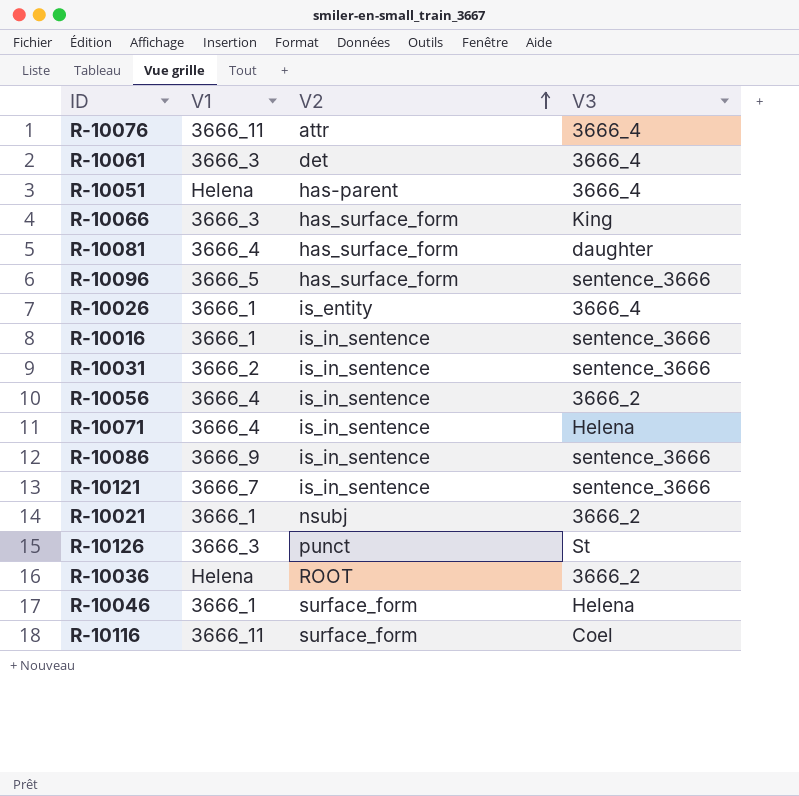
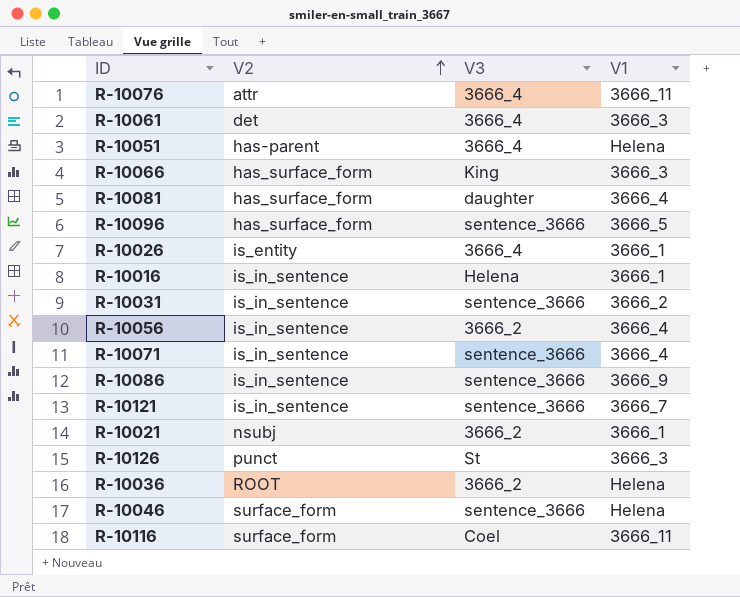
column V1 | position: 2 -> 4
R-10016 | V3: sentence_3666 -> Helena
R-10071 | V3: Helena -> sentence_3666
R-10046 | V3: Helena -> sentence_3666
R-10046 | V1: 3666_1 -> Helena

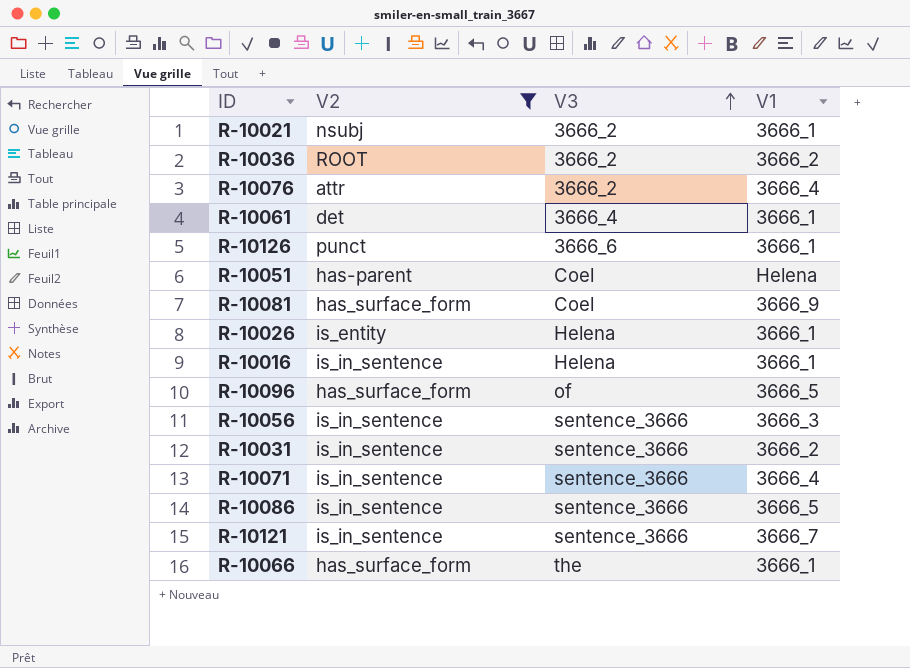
filter: none -> V2 != surface_form
row order: V2 ascending -> V3 ascending
R-10036 | V1: Helena -> 3666_2
R-10076 | V3: 3666_4 -> 3666_2
R-10076 | V1: 3666_11 -> 3666_4
R-10061 | V1: 3666_3 -> 3666_1
R-10126 | V3: St -> 3666_6
R-10126 | V1: 3666_3 -> 3666_1
R-10051 | V3: 3666_4 -> Coel
R-10081 | V3: daughter -> Coel
R-10081 | V1: 3666_4 -> 3666_9
R-10026 | V3: 3666_4 -> Helena
R-10096 | V3: sentence_3666 -> of
R-10056 | V3: 3666_2 -> sentence_3666
R-10056 | V1: 3666_4 -> 3666_3
R-10086 | V1: 3666_9 -> 3666_5
R-10066 | V3: King -> the
R-10066 | V1: 3666_3 -> 3666_1

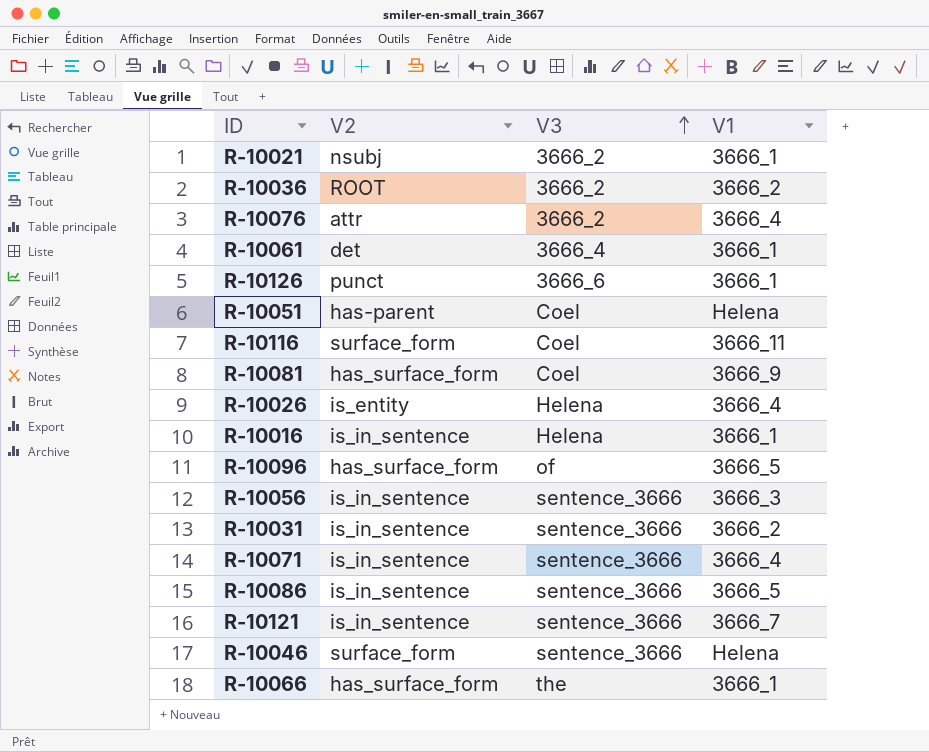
filter: V2 != surface_form -> none
R-10026 | V1: 3666_1 -> 3666_4

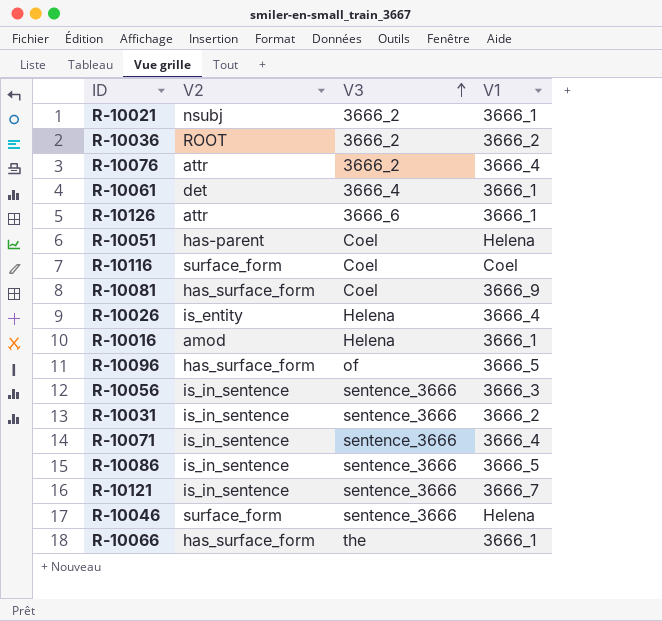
R-10126 | V2: punct -> attr
R-10116 | V1: 3666_11 -> Coel
R-10016 | V2: is_in_sentence -> amod

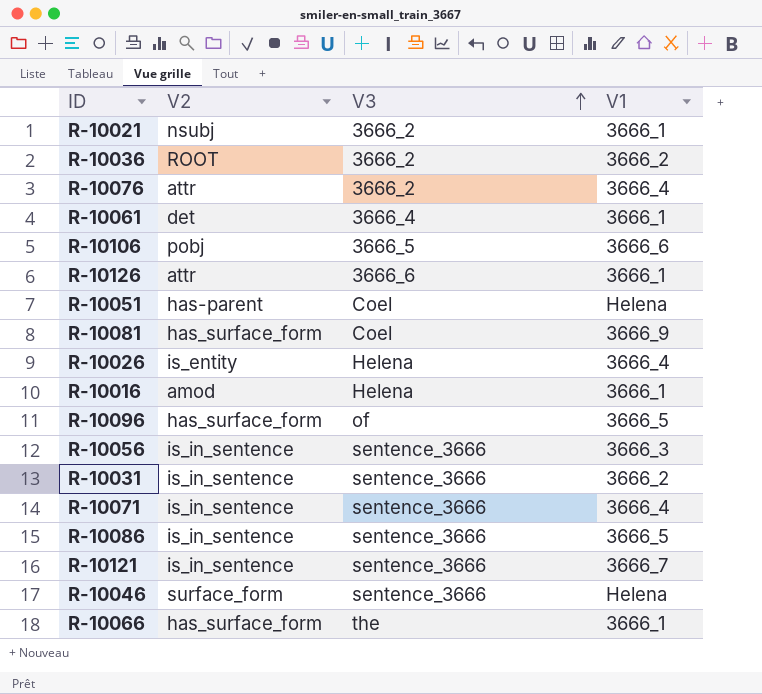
row R-10116: surface_form | Coel | Coel -> none
row R-10106: none -> pobj | 3666_5 | 3666_6

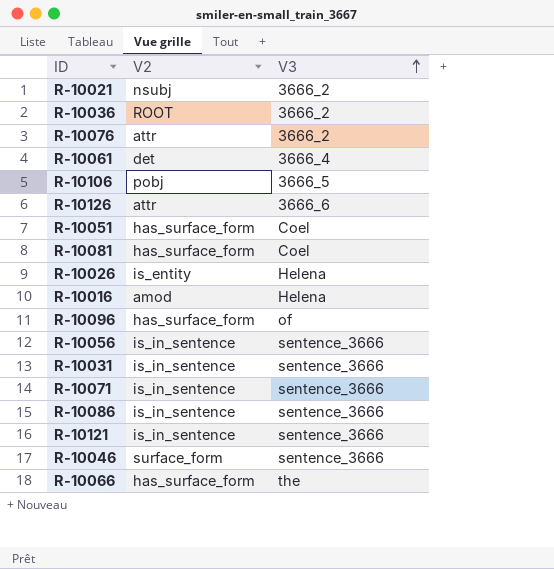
column V1 | position: 4 -> none
R-10051 | V2: has-parent -> has_surface_form

